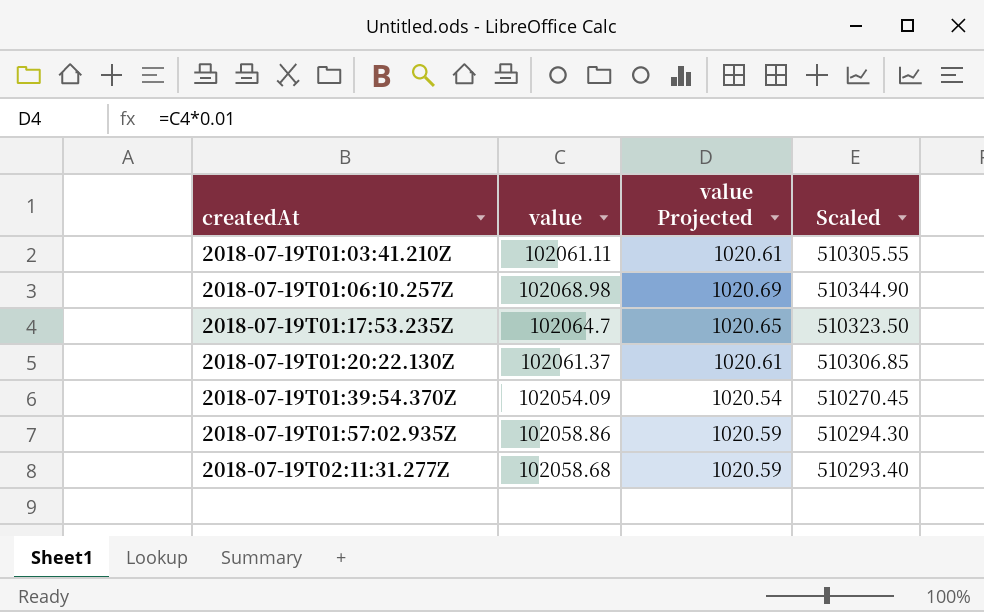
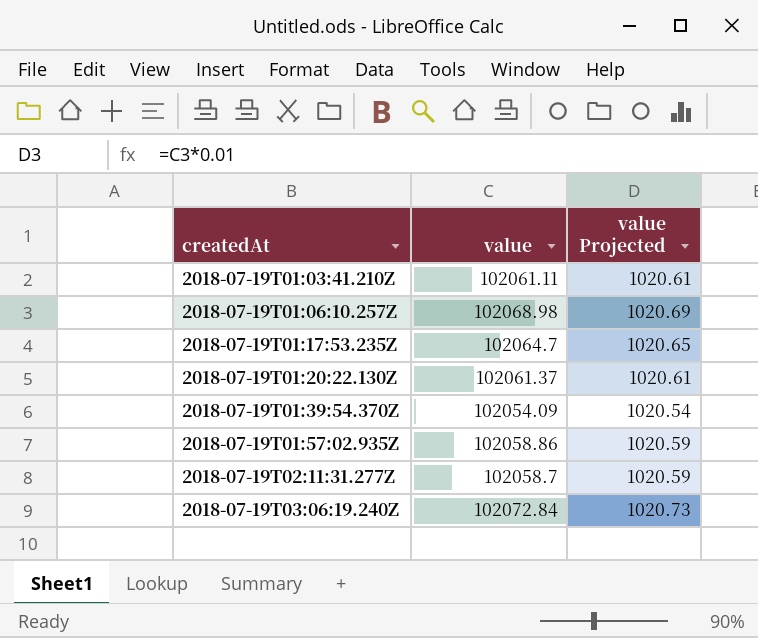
column Scaled | formula: [value] * 5 -> none
2018-07-19T02:11:31.277Z | value: 102058.68 -> 102058.7
row 2018-07-19T03:06:19.240Z: none -> 102072.84 | 1020.73

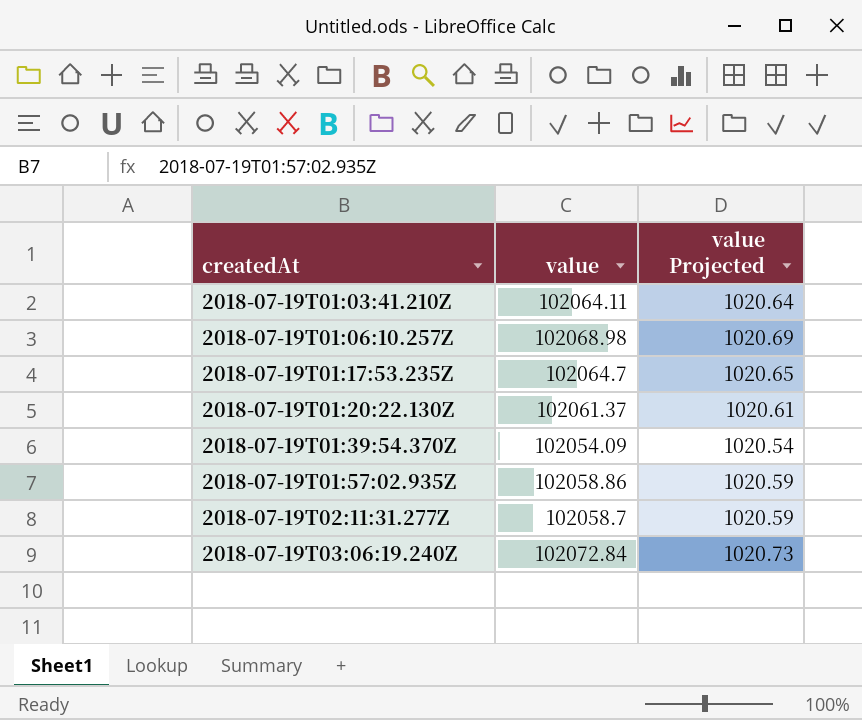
2018-07-19T01:03:41.210Z | value: 102061.11 -> 102064.11
2018-07-19T01:03:41.210Z | value Projected: 1020.61 -> 1020.64

